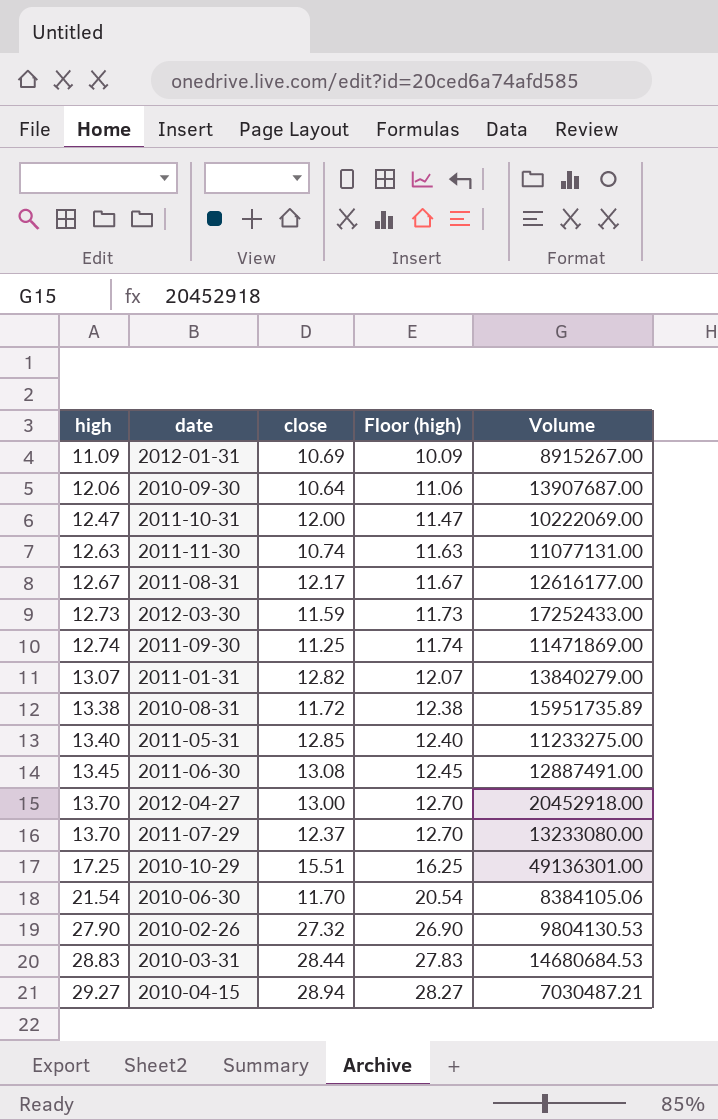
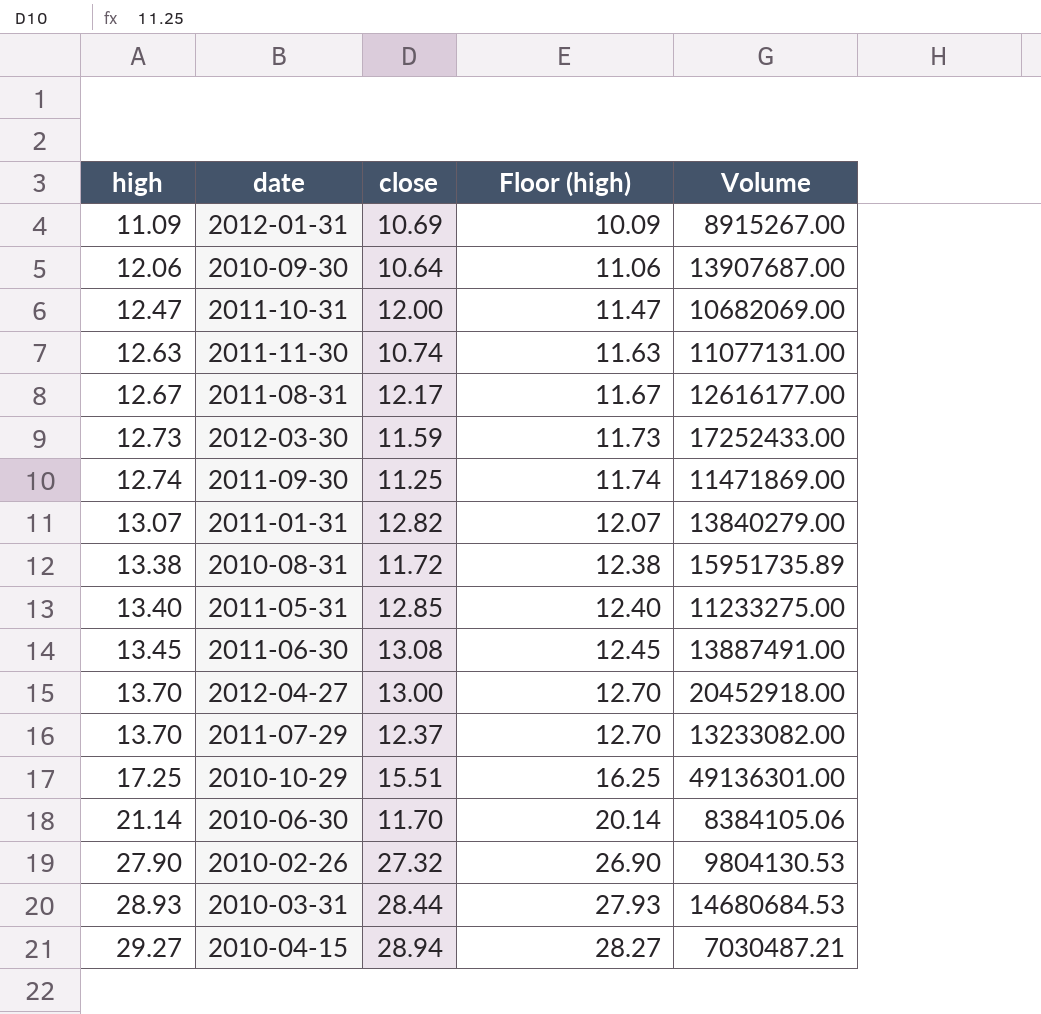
2011-10-31 | Volume: 10222069.00 -> 10682069.00
2011-06-30 | Volume: 12887491.00 -> 13887491.00
2011-07-29 | Volume: 13233080.00 -> 13233082.00
2010-06-30 | high: 21.54 -> 21.14
2010-06-30 | Floor (high): 20.54 -> 20.14
2010-03-31 | high: 28.83 -> 28.93
2010-03-31 | Floor (high): 27.83 -> 27.93

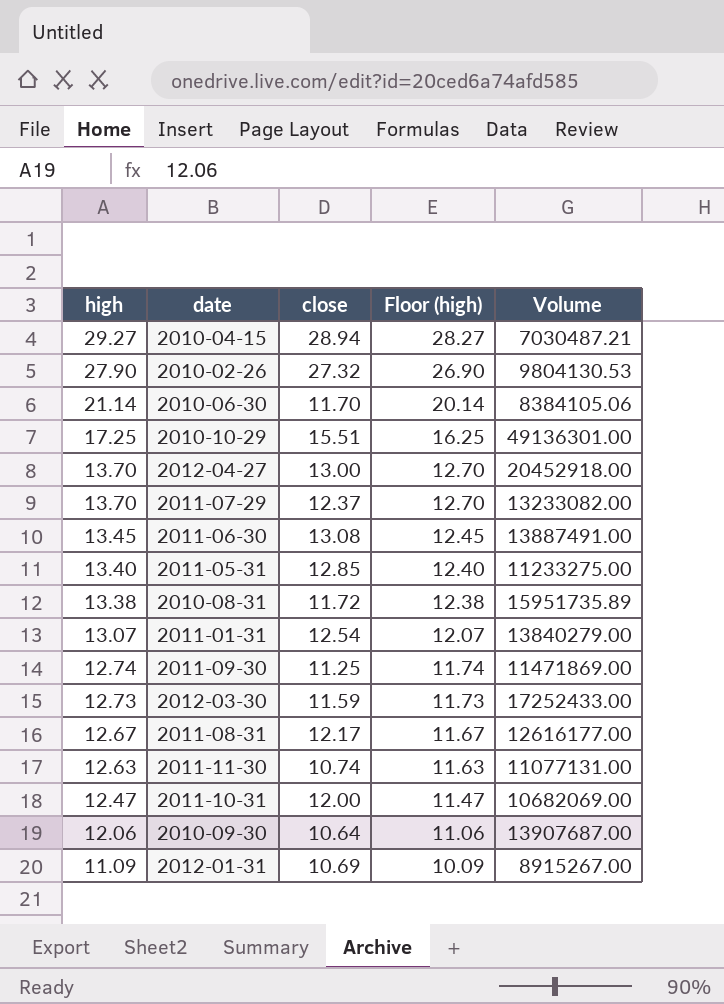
row order: high ascending -> high descending
row 2010-03-31: 28.93 | 28.44 | 27.93 | 14680684.53 -> none
2011-01-31 | close: 12.82 -> 12.54

